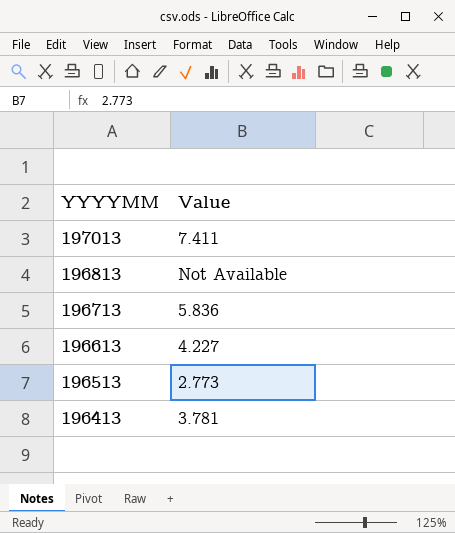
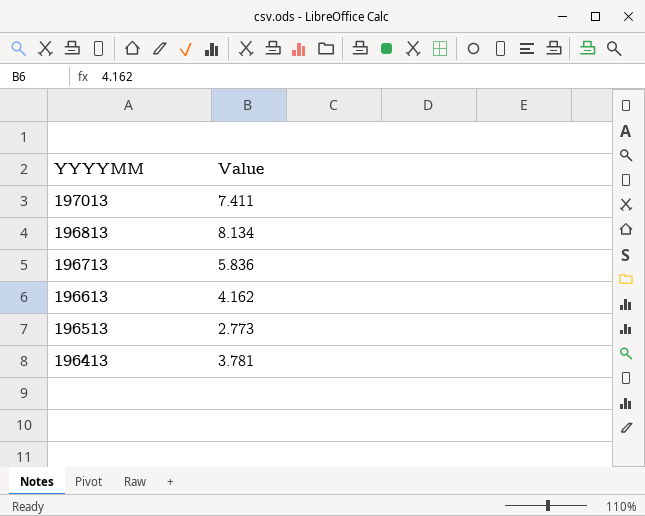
196813 | Value: Not Available -> 8.134
196613 | Value: 4.227 -> 4.162

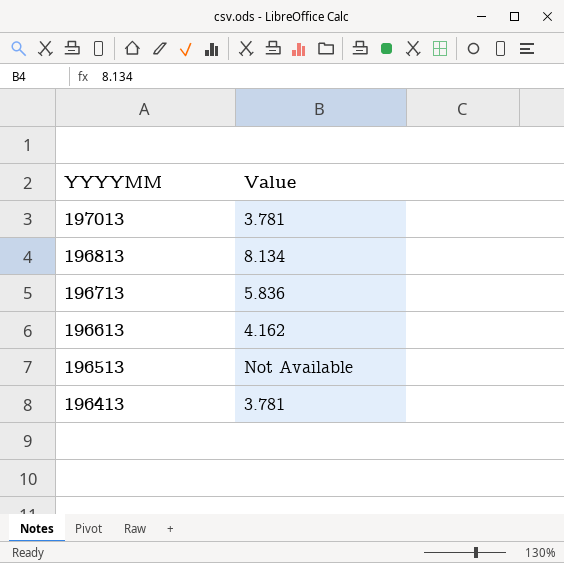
197013 | Value: 7.411 -> 3.781
196513 | Value: 2.773 -> Not Available

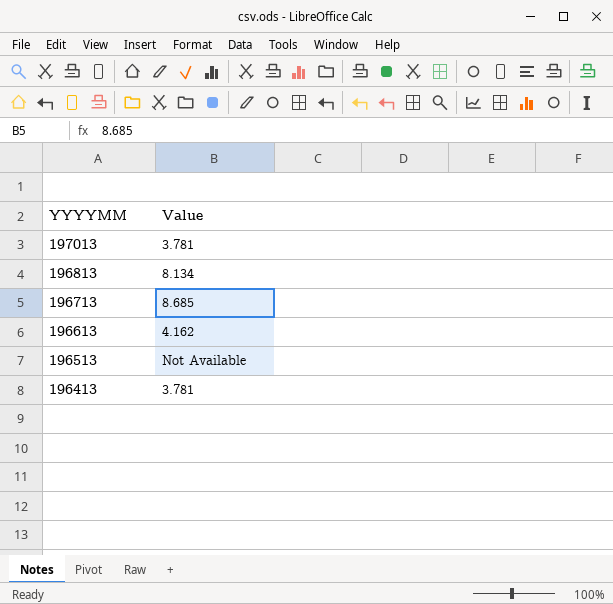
196713 | Value: 5.836 -> 8.685

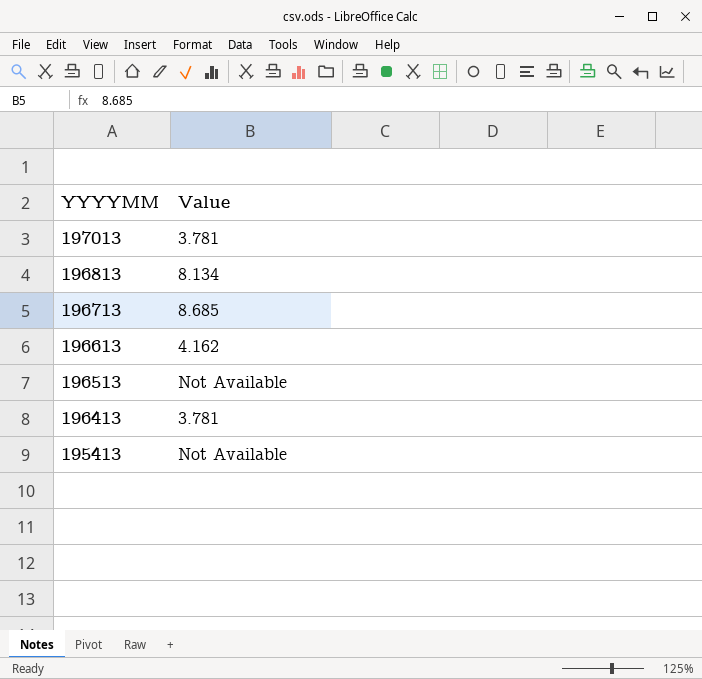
row 195413: none -> Not Available

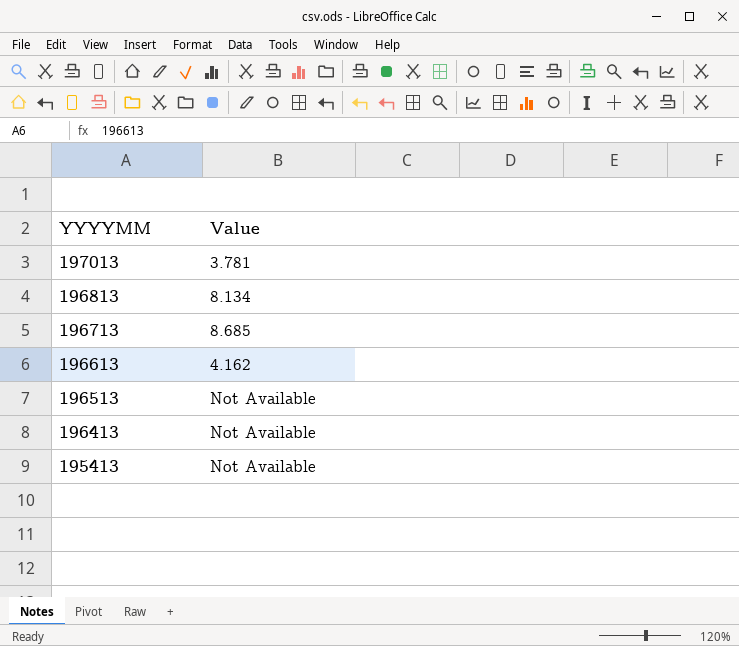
196413 | Value: 3.781 -> Not Available

